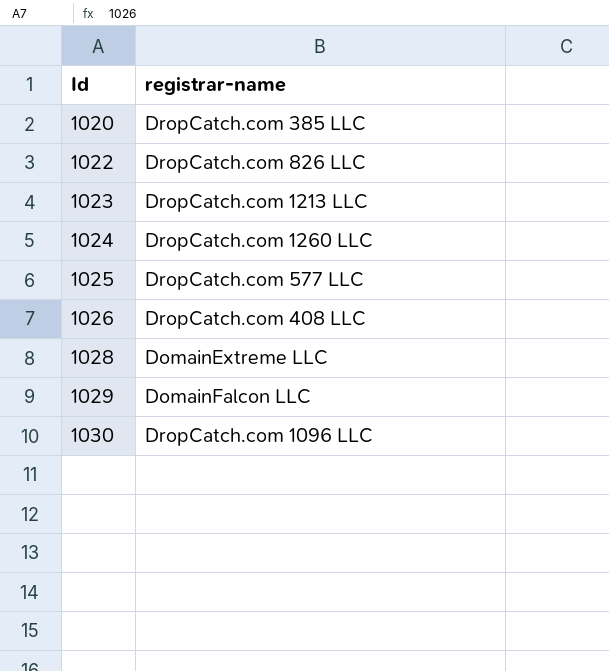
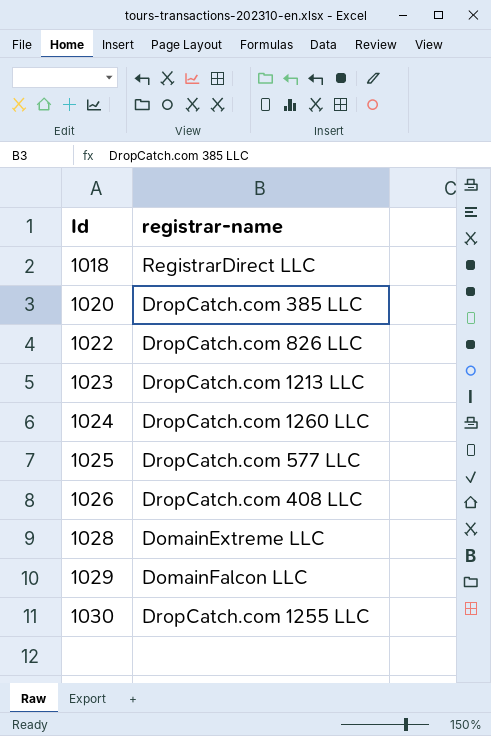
row 1018: none -> RegistrarDirect LLC
1030 | registrar-name: DropCatch.com 1096 LLC -> DropCatch.com 1255 LLC

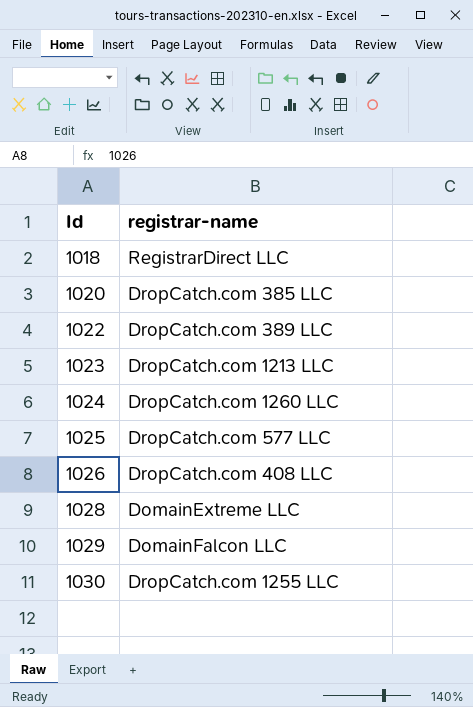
1022 | registrar-name: DropCatch.com 826 LLC -> DropCatch.com 389 LLC

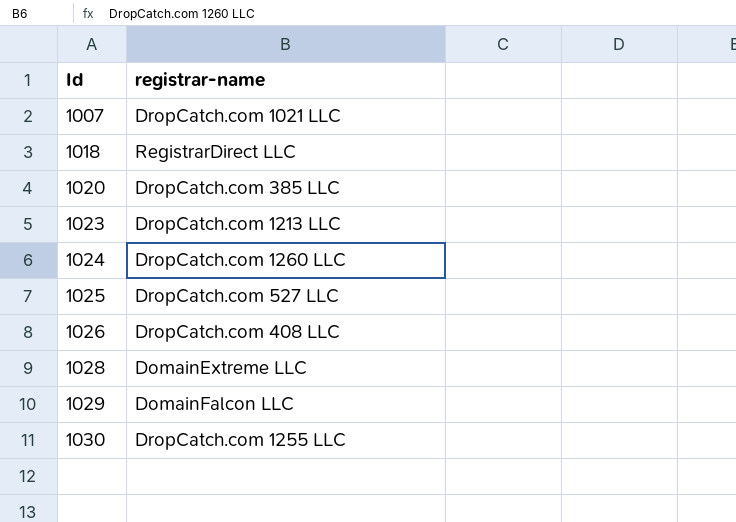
row 1022: DropCatch.com 389 LLC -> none
row 1007: none -> DropCatch.com 1021 LLC
1025 | registrar-name: DropCatch.com 577 LLC -> DropCatch.com 527 LLC

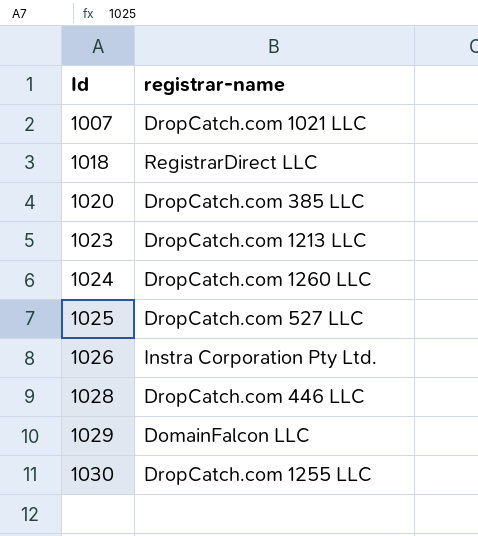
1026 | registrar-name: DropCatch.com 408 LLC -> Instra Corporation Pty Ltd.
1028 | registrar-name: DomainExtreme LLC -> DropCatch.com 446 LLC

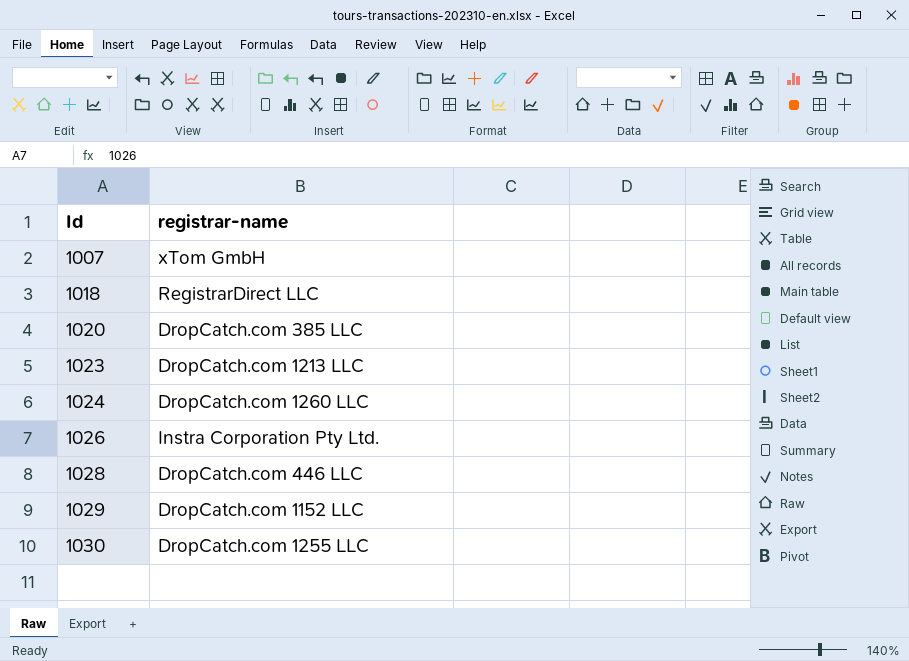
row 1025: DropCatch.com 527 LLC -> none
1007 | registrar-name: DropCatch.com 1021 LLC -> xTom GmbH
1029 | registrar-name: DomainFalcon LLC -> DropCatch.com 1152 LLC

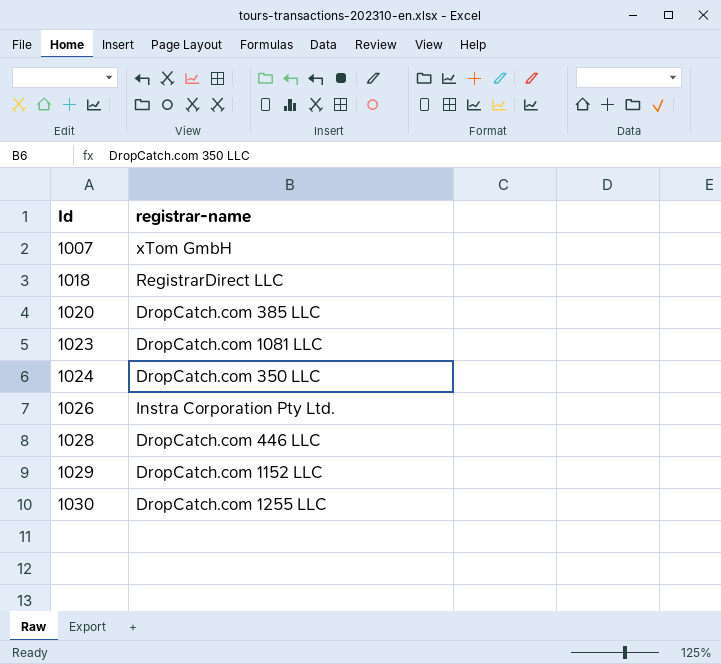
1023 | registrar-name: DropCatch.com 1213 LLC -> DropCatch.com 1081 LLC
1024 | registrar-name: DropCatch.com 1260 LLC -> DropCatch.com 350 LLC

